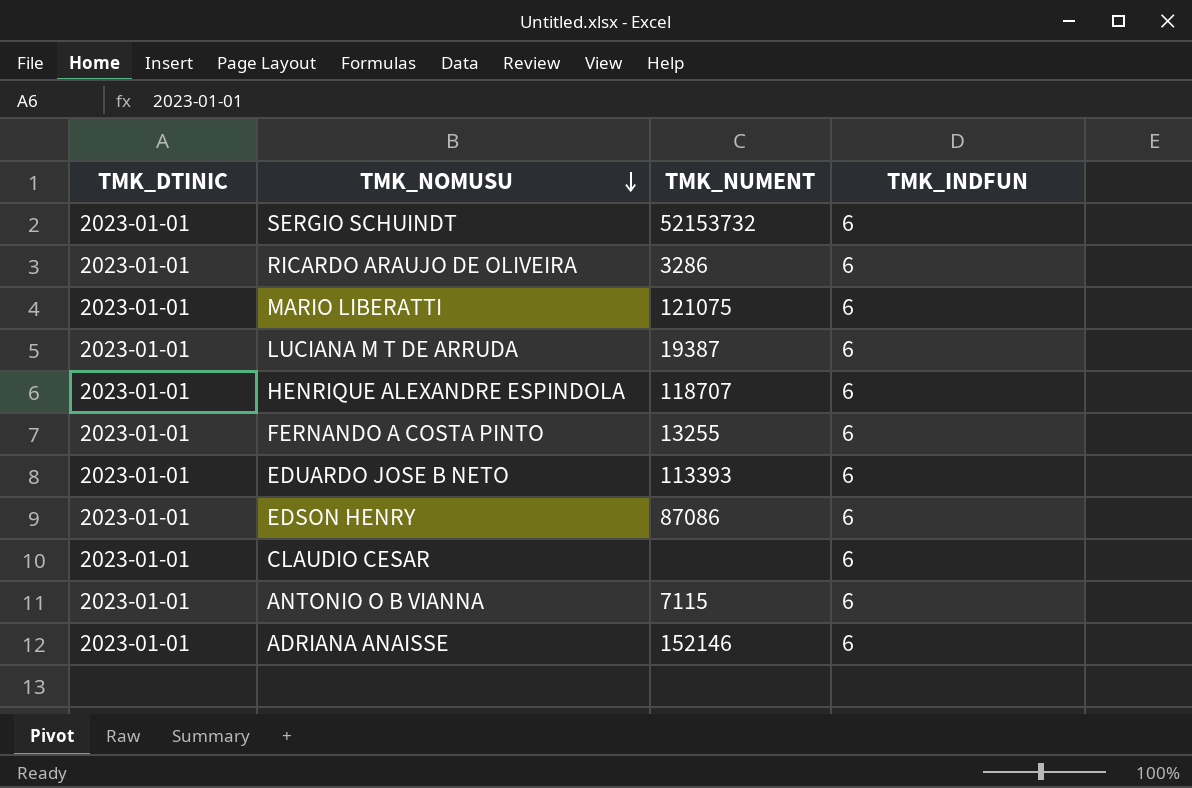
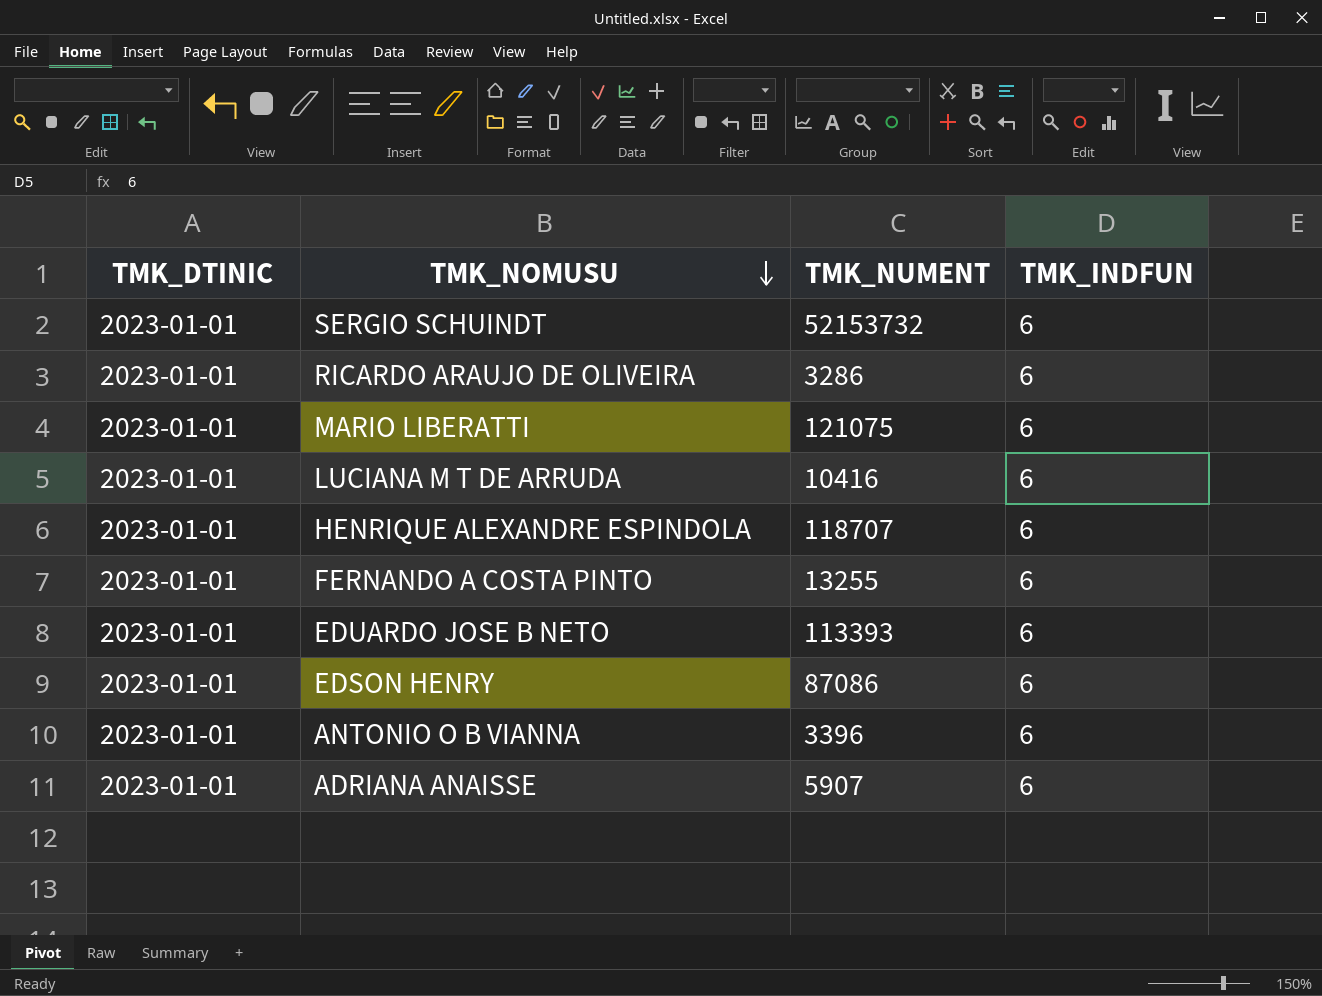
row CLAUDIO CESAR: 2023-01-01 | none | 6 -> none
LUCIANA M T DE ARRUDA | TMK_NUMENT: 19387 -> 10416
ANTONIO O B VIANNA | TMK_NUMENT: 7115 -> 3396
ADRIANA ANAISSE | TMK_NUMENT: 152146 -> 5907

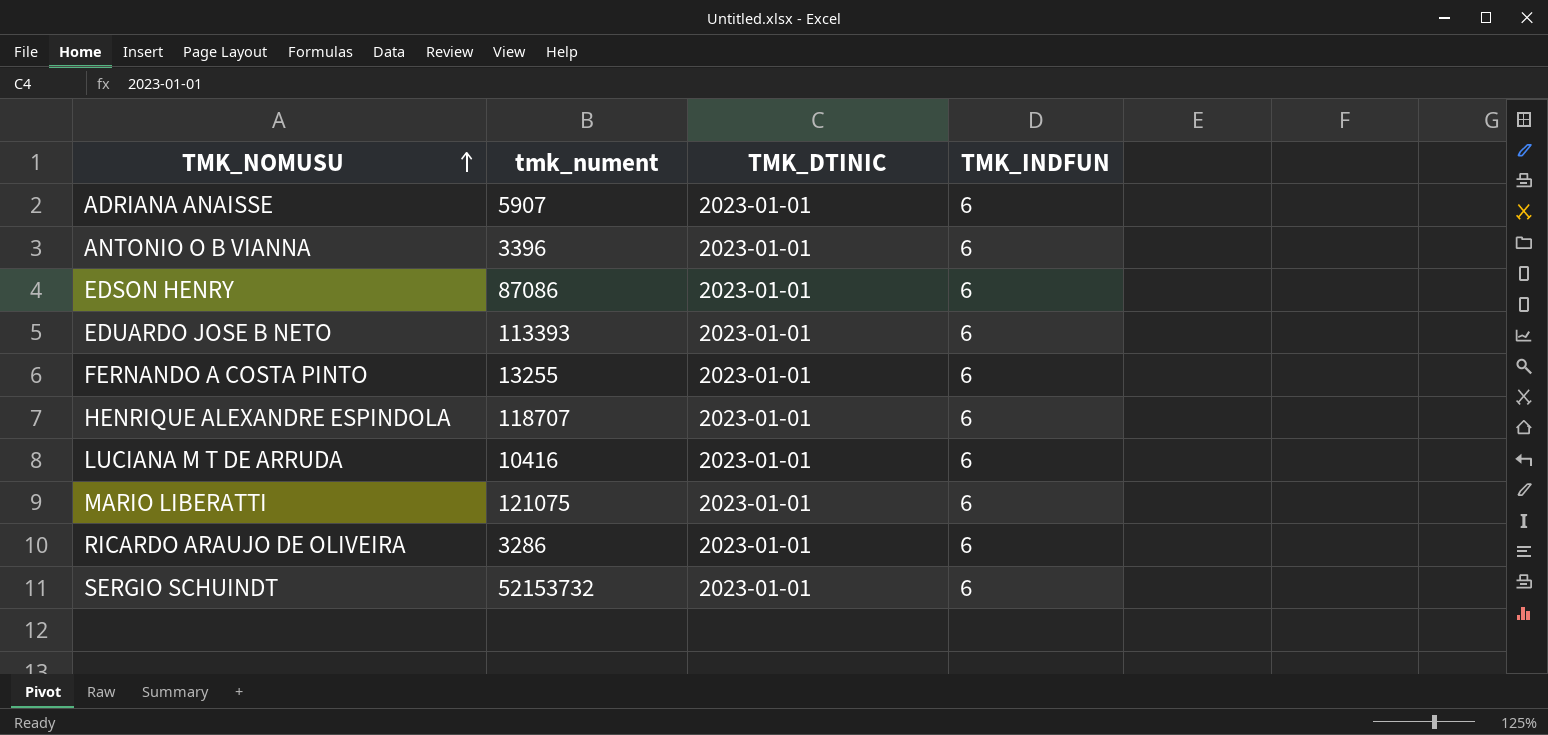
row order: TMK_NOMUSU descending -> TMK_NOMUSU ascending
column name: TMK_NUMENT -> tmk_nument
column TMK_DTINIC | position: 1 -> 3

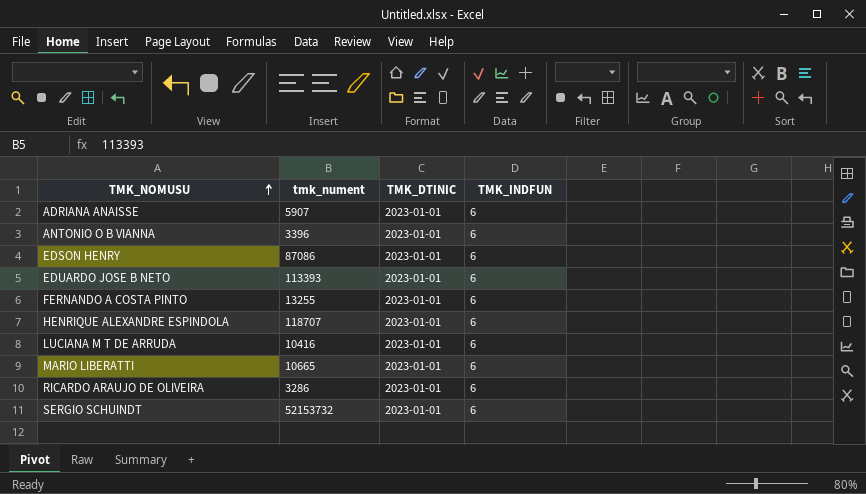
MARIO LIBERATTI | tmk_nument: 121075 -> 10665

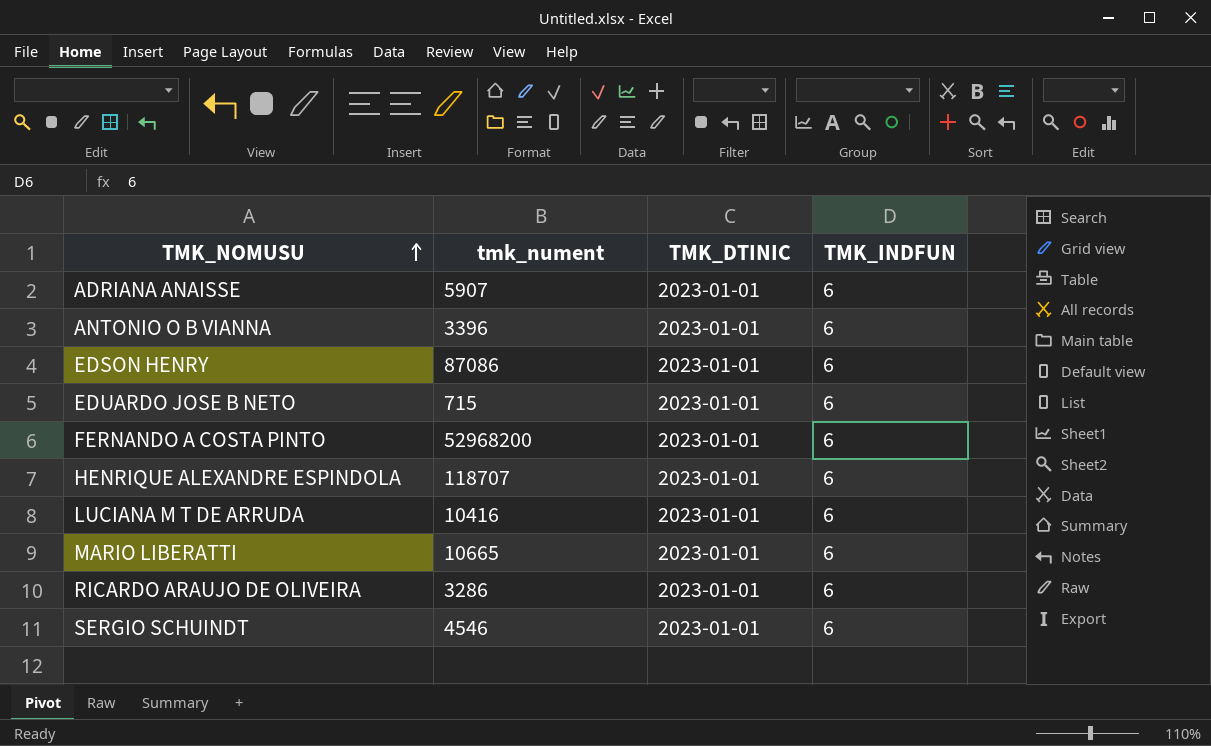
EDUARDO JOSE B NETO | tmk_nument: 113393 -> 715
FERNANDO A COSTA PINTO | tmk_nument: 13255 -> 52968200
SERGIO SCHUINDT | tmk_nument: 52153732 -> 4546

